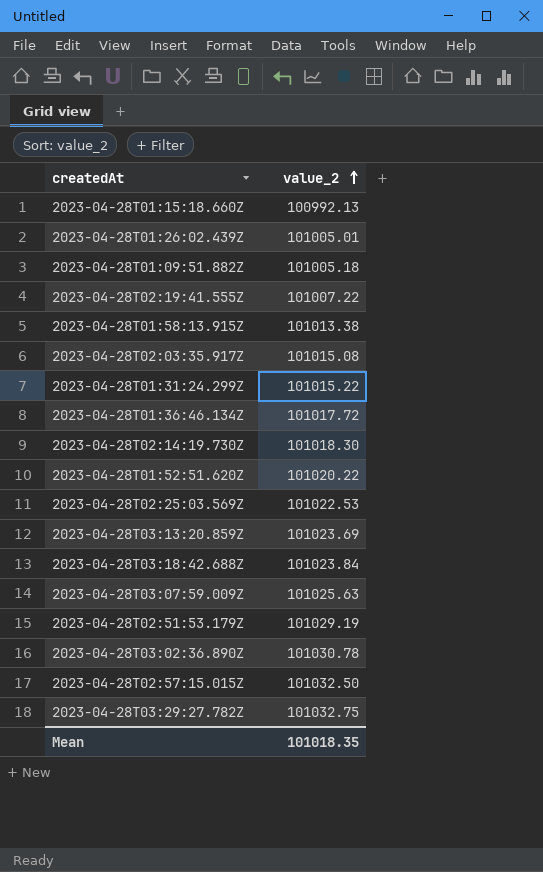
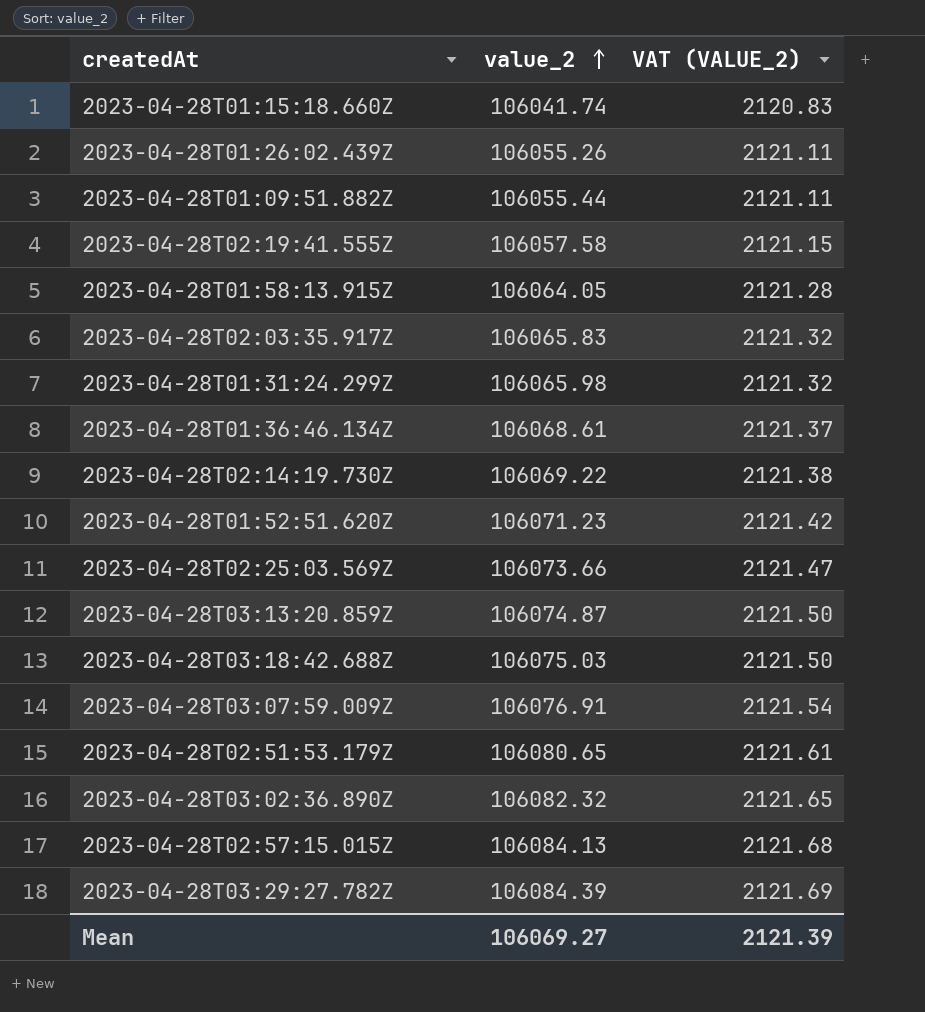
column VAT (VALUE_2) | formula: none -> [value_2] * 0.02
2023-04-28T01:15:18.660Z | value_2: 100992.13 -> 106041.74
2023-04-28T01:26:02.439Z | value_2: 101005.01 -> 106055.26
2023-04-28T01:09:51.882Z | value_2: 101005.18 -> 106055.44
2023-04-28T02:19:41.555Z | value_2: 101007.22 -> 106057.58
2023-04-28T01:58:13.915Z | value_2: 101013.38 -> 106064.05
2023-04-28T02:03:35.917Z | value_2: 101015.08 -> 106065.83
2023-04-28T01:31:24.299Z | value_2: 101015.22 -> 106065.98
2023-04-28T01:36:46.134Z | value_2: 101017.72 -> 106068.61
2023-04-28T02:14:19.730Z | value_2: 101018.30 -> 106069.22
2023-04-28T01:52:51.620Z | value_2: 101020.22 -> 106071.23
2023-04-28T02:25:03.569Z | value_2: 101022.53 -> 106073.66
2023-04-28T03:13:20.859Z | value_2: 101023.69 -> 106074.87
2023-04-28T03:18:42.688Z | value_2: 101023.84 -> 106075.03
2023-04-28T03:07:59.009Z | value_2: 101025.63 -> 106076.91
2023-04-28T02:51:53.179Z | value_2: 101029.19 -> 106080.65
2023-04-28T03:02:36.890Z | value_2: 101030.78 -> 106082.32
2023-04-28T02:57:15.015Z | value_2: 101032.50 -> 106084.13
2023-04-28T03:29:27.782Z | value_2: 101032.75 -> 106084.39
Mean | value_2: 101018.35 -> 106069.27

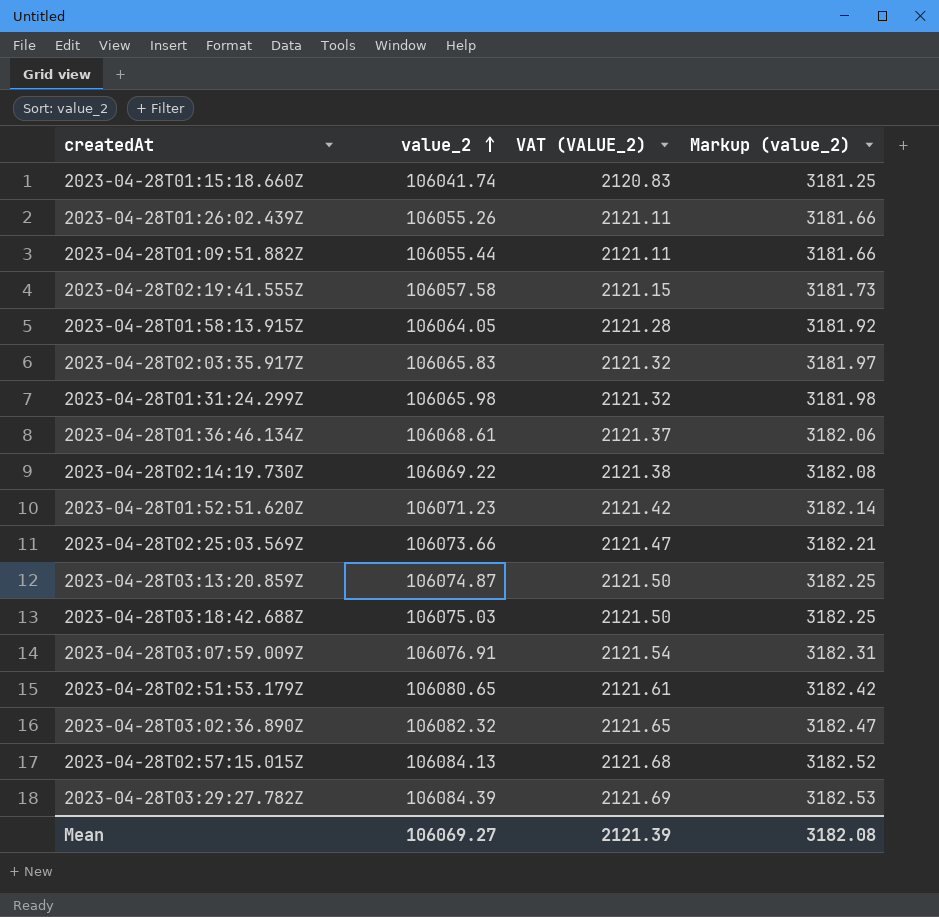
column Markup (value_2) | formula: none -> [value_2] * 0.03

